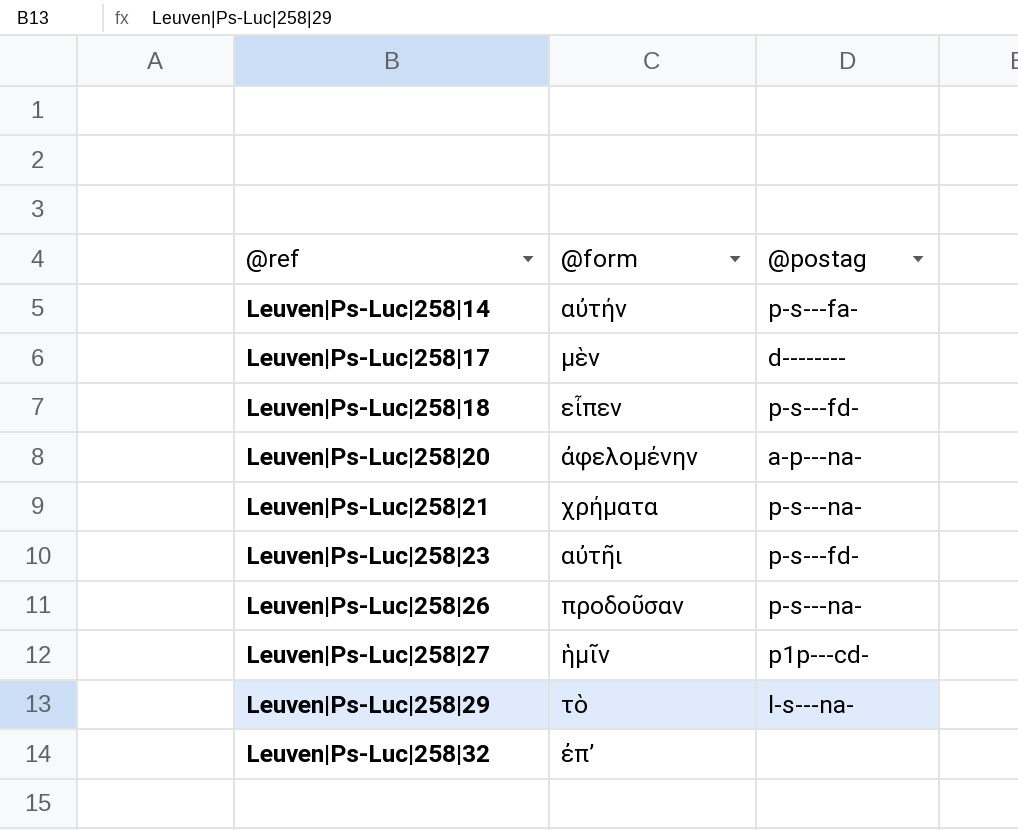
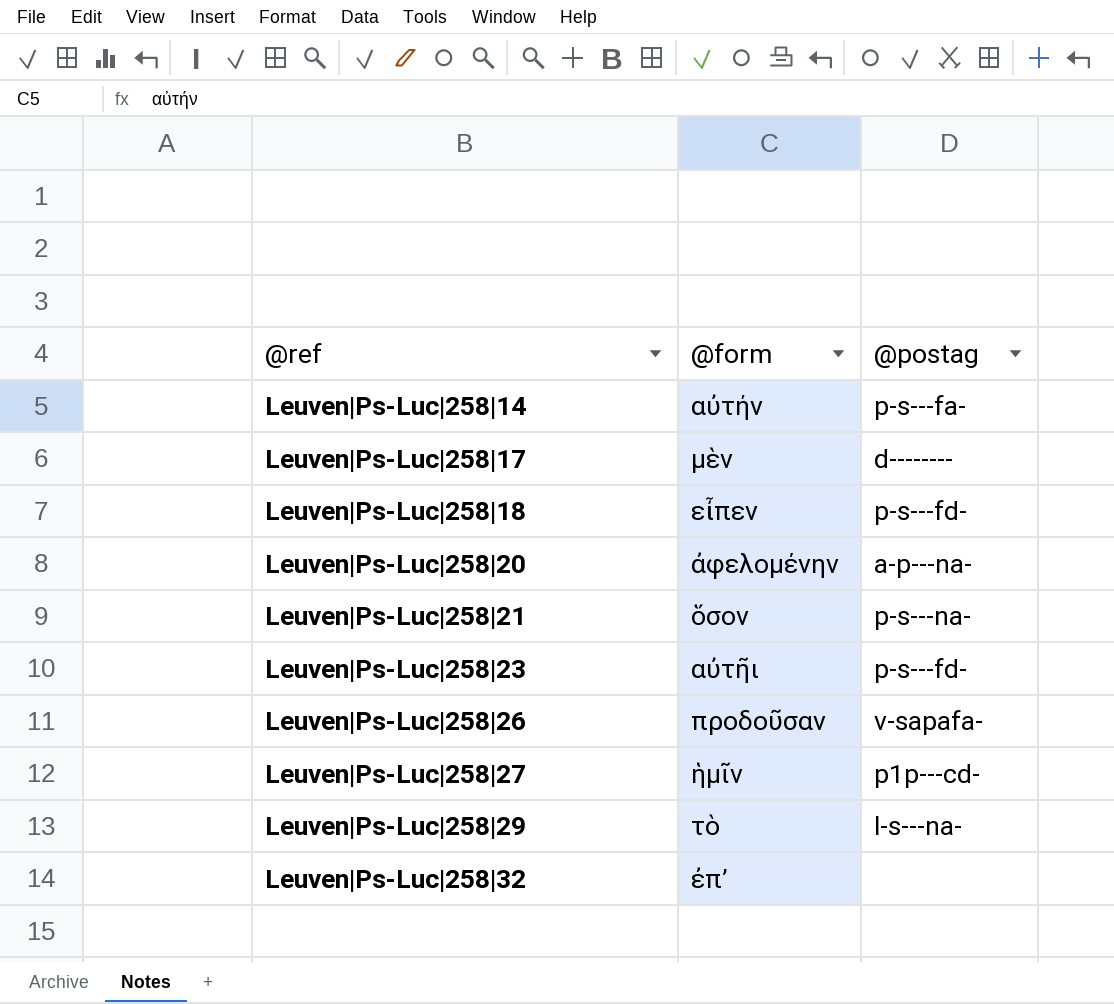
Leuven|Ps-Luc|258|21 | @form: χρήματα -> ὅσον
Leuven|Ps-Luc|258|26 | @postag: p-s---na- -> v-sapafa-

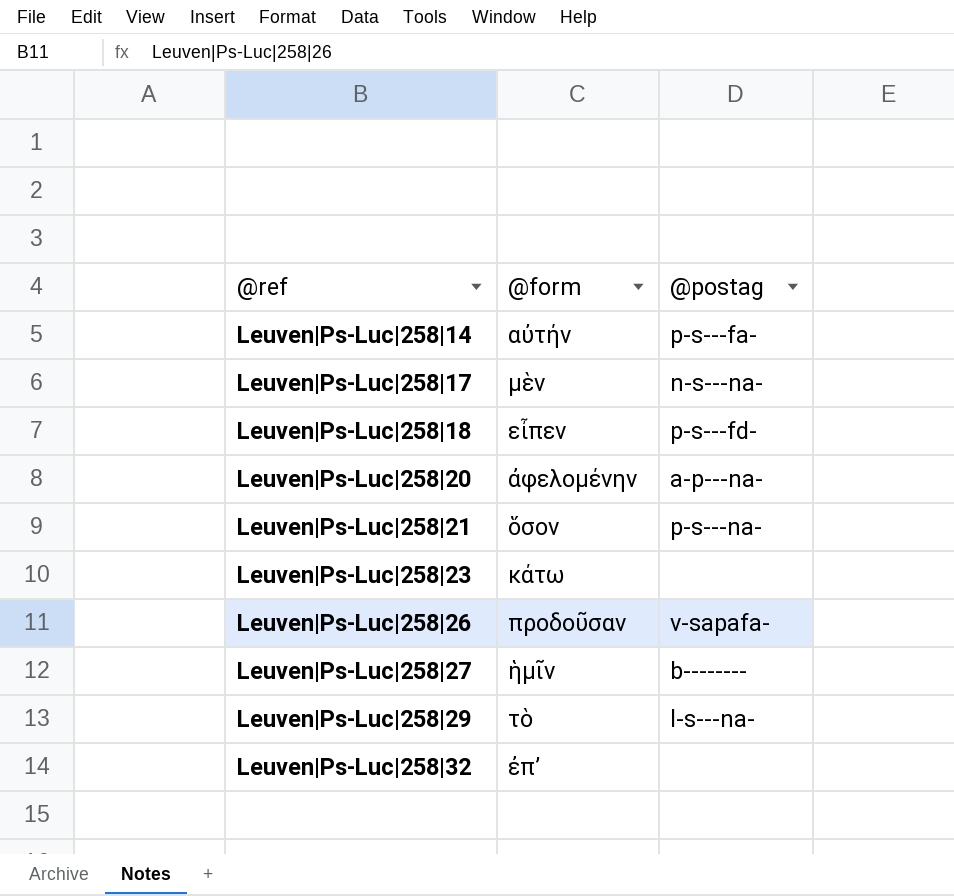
Leuven|Ps-Luc|258|17 | @postag: d-------- -> n-s---na-
Leuven|Ps-Luc|258|23 | @form: αὐτῆι -> κάτω
Leuven|Ps-Luc|258|23 | @postag: p-s---fd- -> none
Leuven|Ps-Luc|258|27 | @postag: p1p---cd- -> b--------

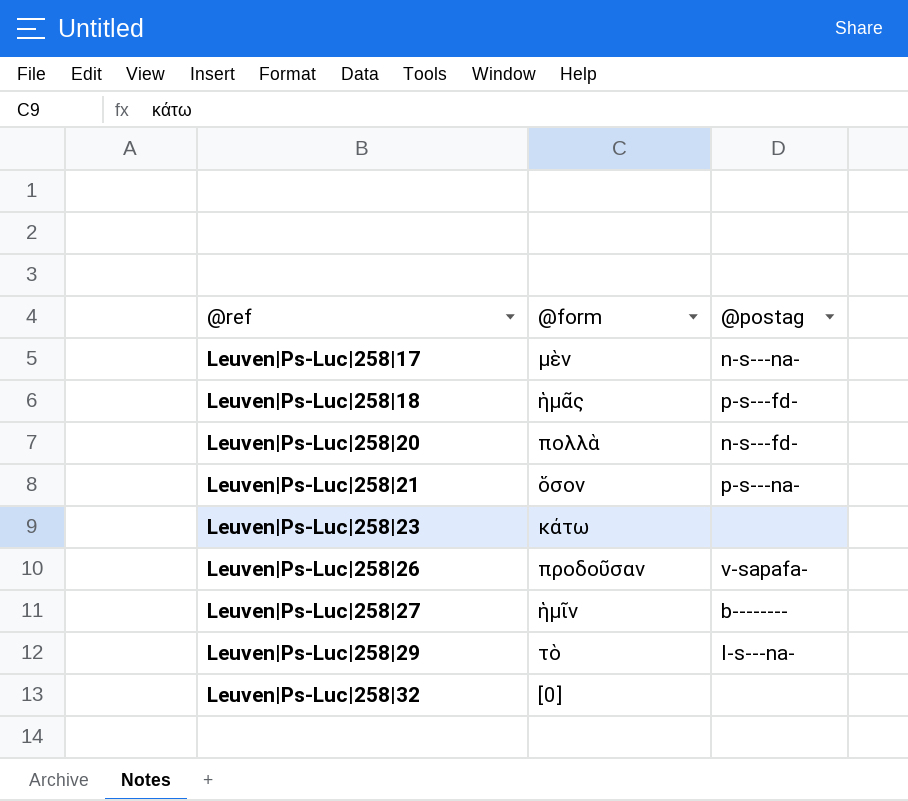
row Leuven|Ps-Luc|258|14: αὐτήν | p-s---fa- -> none
Leuven|Ps-Luc|258|18 | @form: εἶπεν -> ἡμᾶς
Leuven|Ps-Luc|258|20 | @form: ἀφελομένην -> πολλὰ
Leuven|Ps-Luc|258|20 | @postag: a-p---na- -> n-s---fd-
Leuven|Ps-Luc|258|32 | @form: ἐπ’ -> [0]

